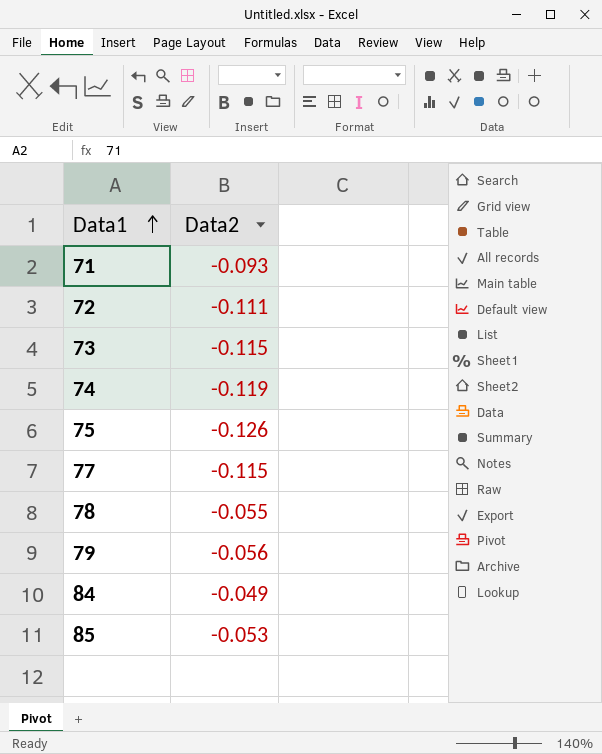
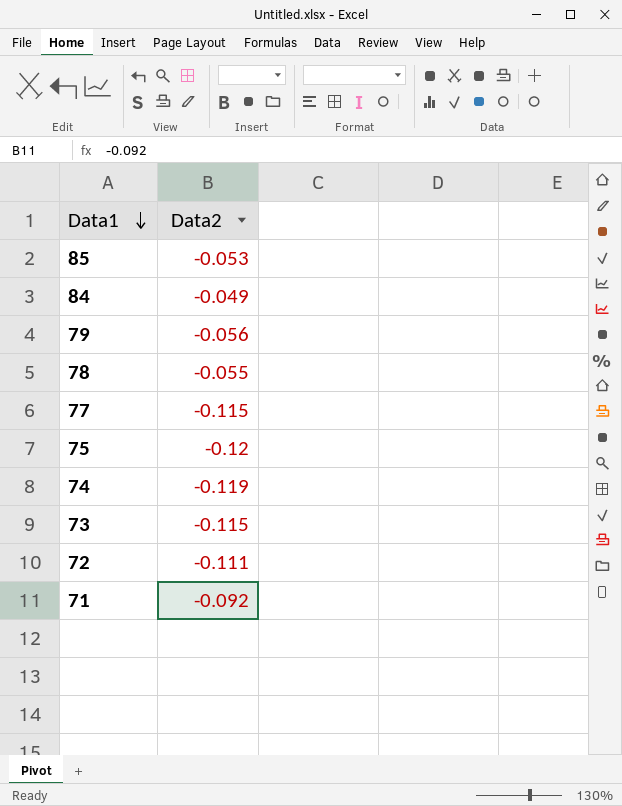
row order: Data1 ascending -> Data1 descending
75 | Data2: -0.126 -> -0.12
71 | Data2: -0.093 -> -0.092

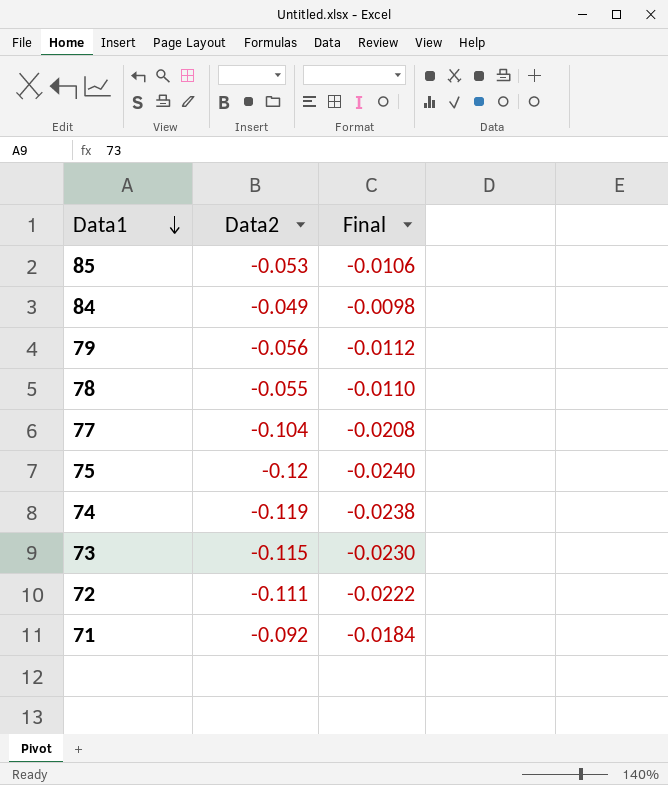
column Final | formula: none -> [Data2] * 0.2
77 | Data2: -0.115 -> -0.104

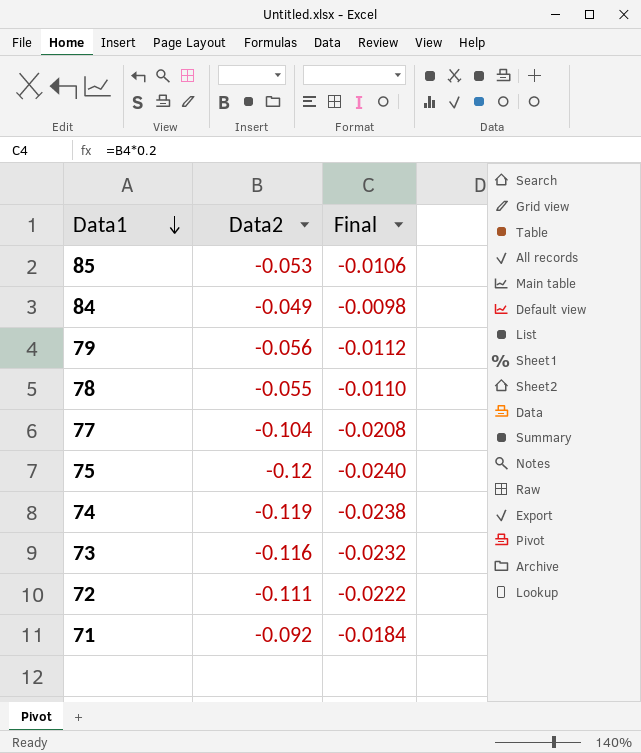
73 | Data2: -0.115 -> -0.116
73 | Final: -0.0230 -> -0.0232

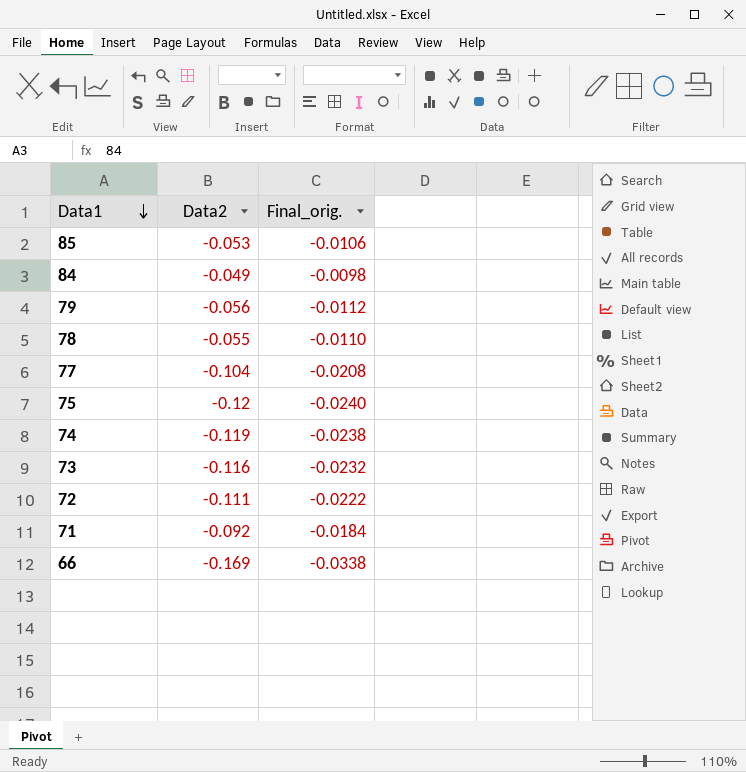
column name: Final -> Final_orig.
row 66: none -> -0.169 | -0.0338

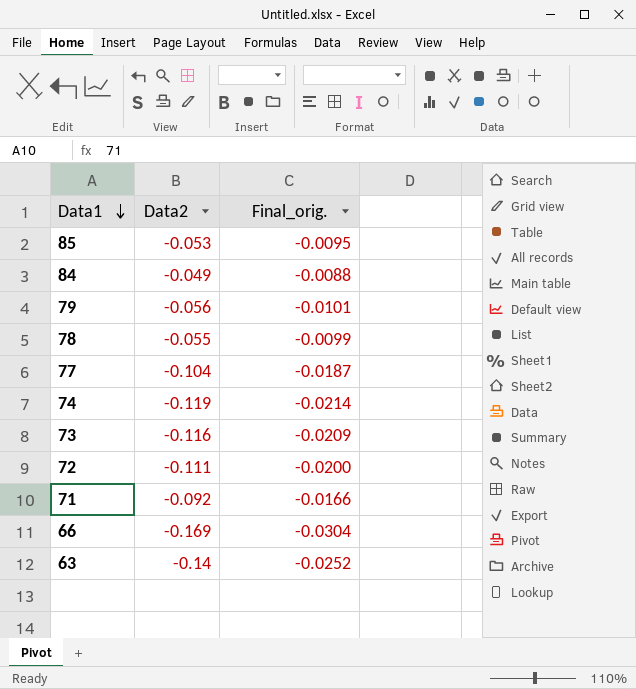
column Final_orig. | formula: [Data2] * 0.2 -> [Data2] * 0.18
row 75: -0.12 | -0.0240 -> none
row 63: none -> -0.14 | -0.0252

